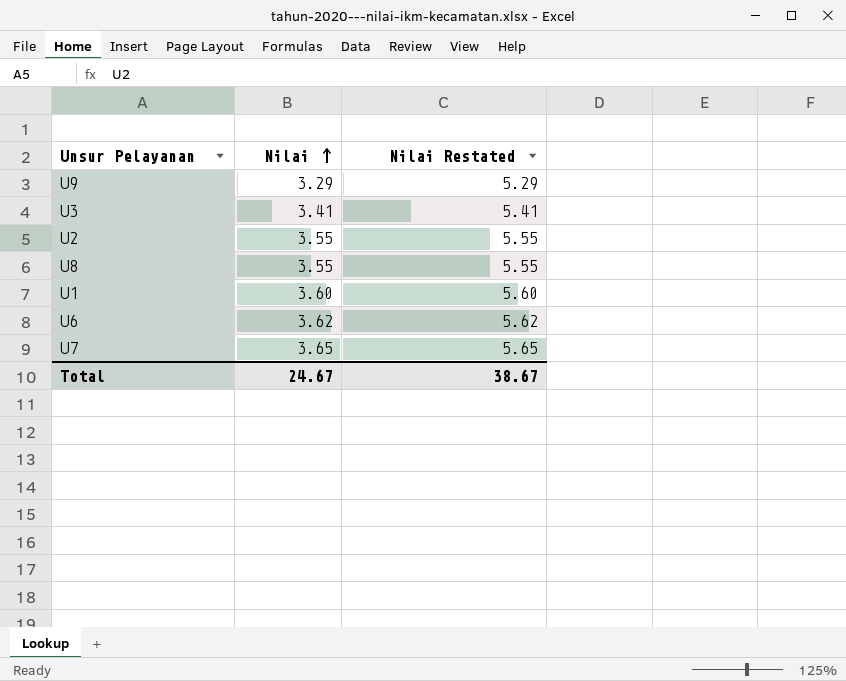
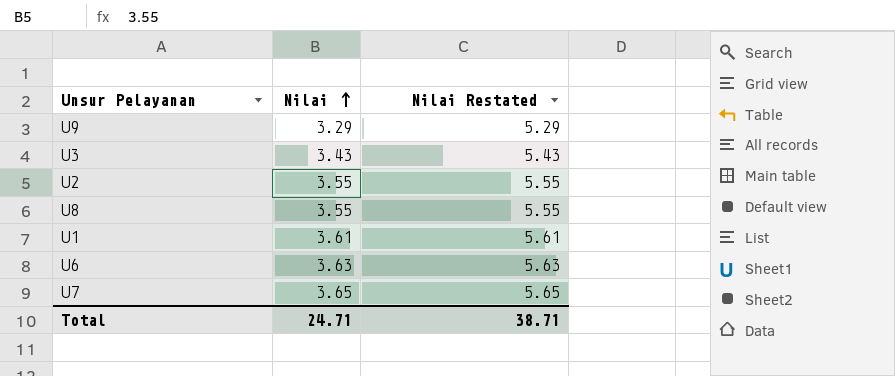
U3 | Nilai: 3.41 -> 3.43
U3 | Nilai Restated: 5.41 -> 5.43
U1 | Nilai: 3.60 -> 3.61
U1 | Nilai Restated: 5.60 -> 5.61
U6 | Nilai: 3.62 -> 3.63
U6 | Nilai Restated: 5.62 -> 5.63
Total | Nilai: 24.67 -> 24.71
Total | Nilai Restated: 38.67 -> 38.71

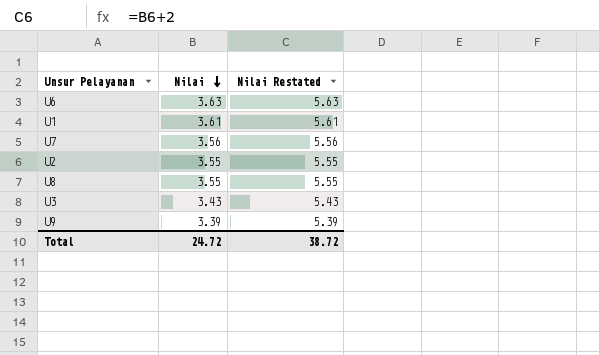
row order: Nilai ascending -> Nilai descending
U7 | Nilai: 3.65 -> 3.56
U7 | Nilai Restated: 5.65 -> 5.56
U9 | Nilai: 3.29 -> 3.39
U9 | Nilai Restated: 5.29 -> 5.39
Total | Nilai: 24.71 -> 24.72
Total | Nilai Restated: 38.71 -> 38.72

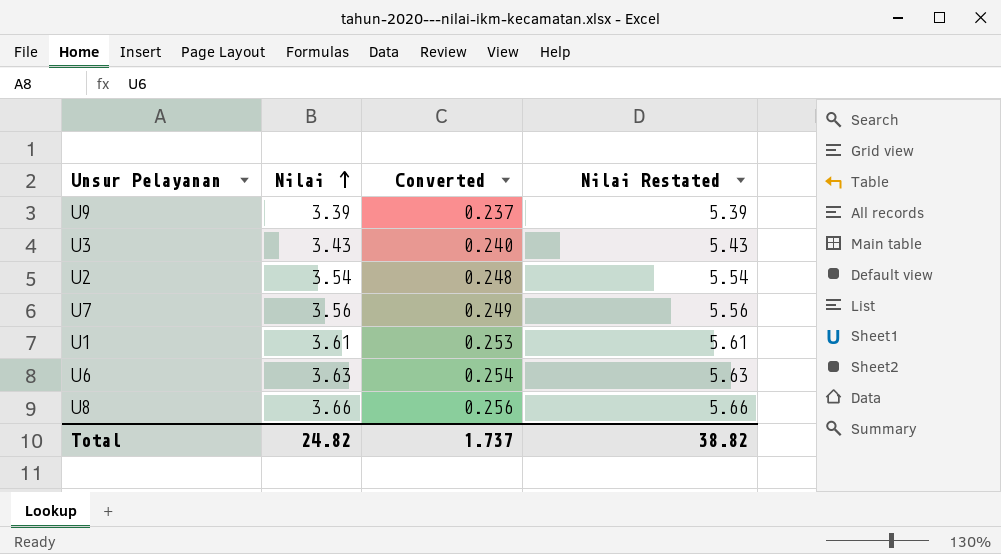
row order: Nilai descending -> Nilai ascending
column Converted | formula: none -> [Nilai] * 0.07
U2 | Nilai: 3.55 -> 3.54
U2 | Nilai Restated: 5.55 -> 5.54
U8 | Nilai: 3.55 -> 3.66
U8 | Nilai Restated: 5.55 -> 5.66
Total | Nilai: 24.72 -> 24.82
Total | Nilai Restated: 38.72 -> 38.82

